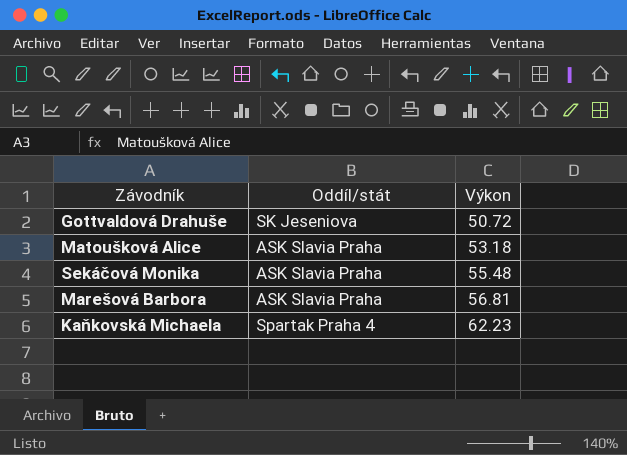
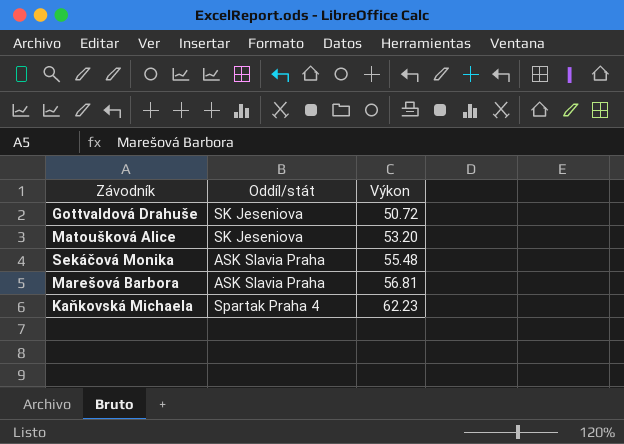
Matoušková Alice | Oddíl/stát: ASK Slavia Praha -> SK Jeseniova
Matoušková Alice | Výkon: 53.18 -> 53.20

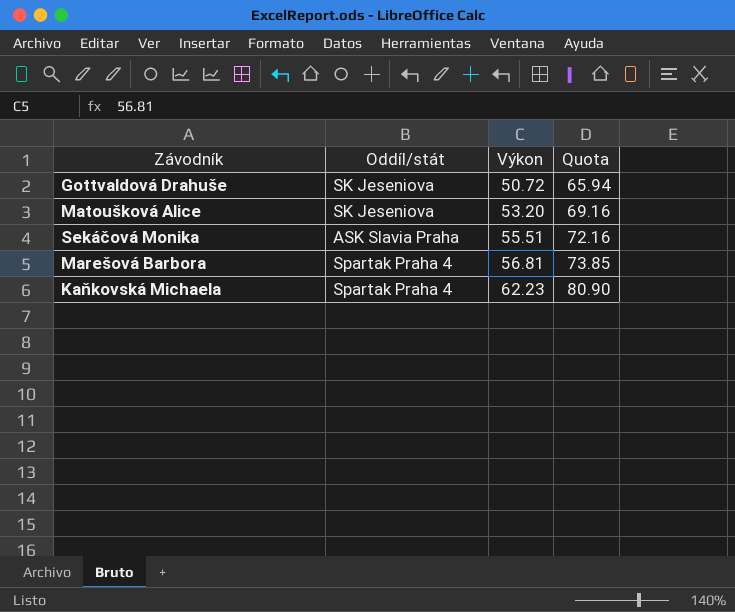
column Quota | formula: none -> [Výkon] * 1.3
Sekáčová Monika | Výkon: 55.48 -> 55.51
Marešová Barbora | Oddíl/stát: ASK Slavia Praha -> Spartak Praha 4

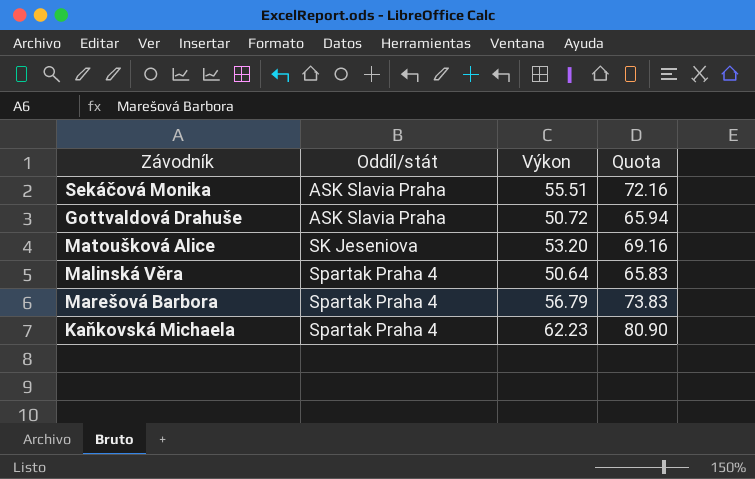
row order: Výkon ascending -> Oddíl/stát ascending
Gottvaldová Drahuše | Oddíl/stát: SK Jeseniova -> ASK Slavia Praha
row Malinská Věra: none -> Spartak Praha 4 | 50.64 | 65.83
Marešová Barbora | Výkon: 56.81 -> 56.79
Marešová Barbora | Quota: 73.85 -> 73.83

